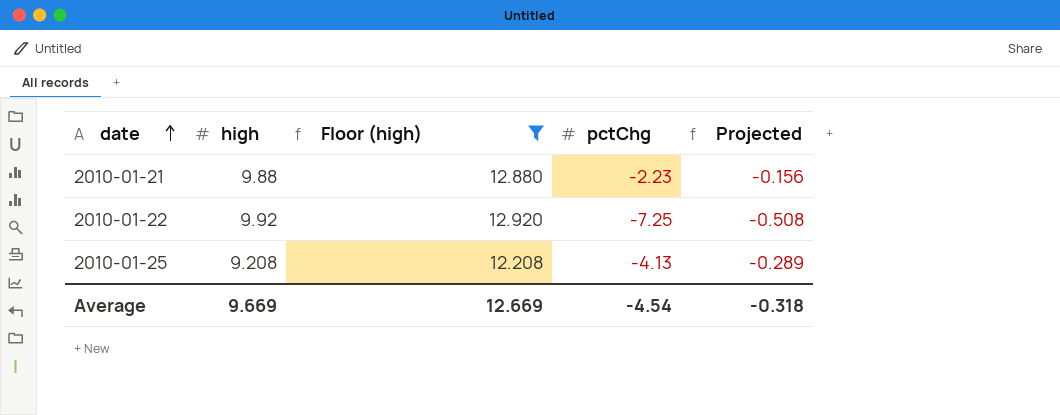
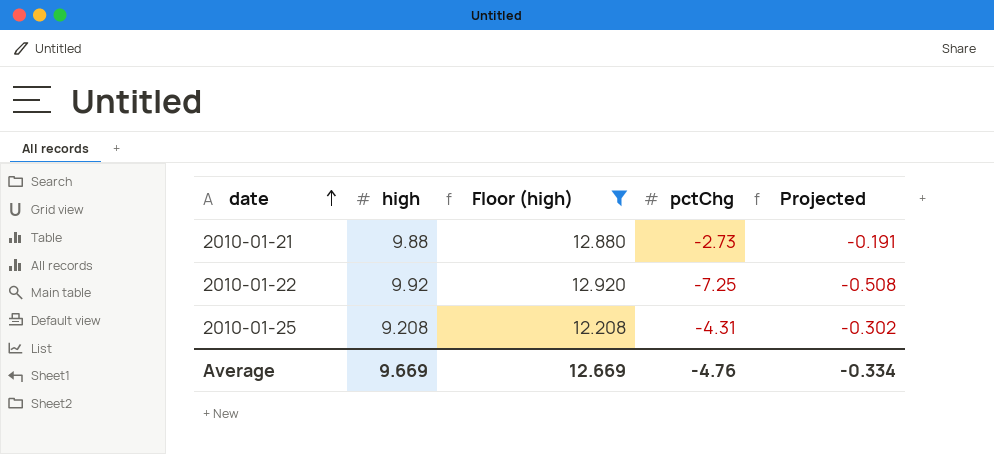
2010-01-21 | pctChg: -2.23 -> -2.73
2010-01-21 | Projected: -0.156 -> -0.191
2010-01-25 | pctChg: -4.13 -> -4.31
2010-01-25 | Projected: -0.289 -> -0.302
Average | pctChg: -4.54 -> -4.76
Average | Projected: -0.318 -> -0.334

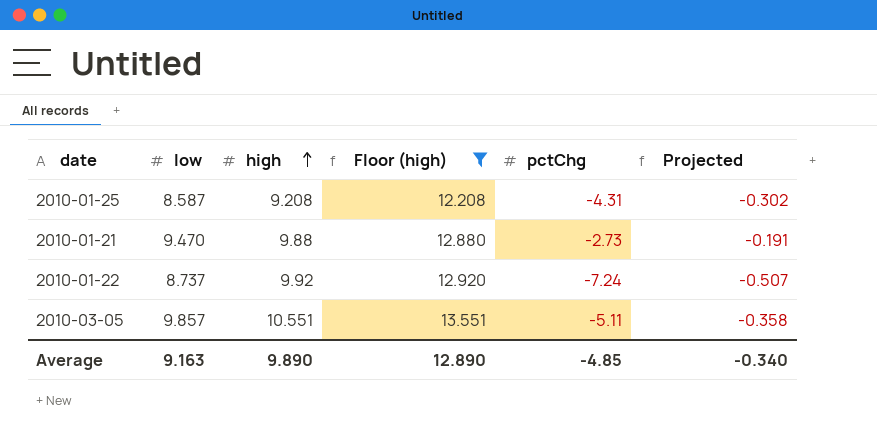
row order: date ascending -> high ascending
column low | position: none -> 2
2010-01-22 | pctChg: -7.25 -> -7.24
2010-01-22 | Projected: -0.508 -> -0.507
row 2010-03-05: none -> 9.857 | 10.551 | 13.551 | -5.11 | -0.358
Average | high: 9.669 -> 9.890
Average | Floor (high): 12.669 -> 12.890
Average | pctChg: -4.76 -> -4.85
Average | Projected: -0.334 -> -0.340

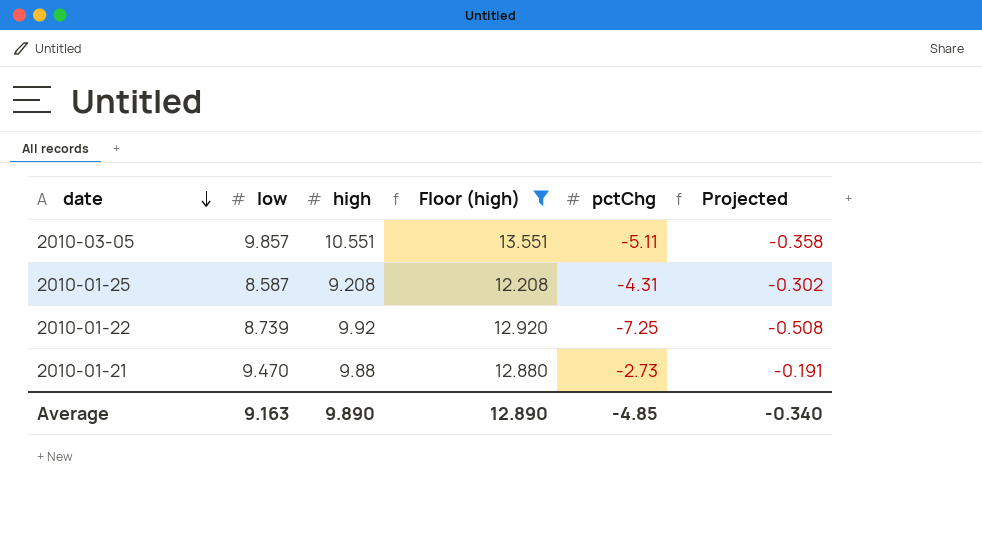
row order: high ascending -> date descending
2010-01-22 | low: 8.737 -> 8.739
2010-01-22 | pctChg: -7.24 -> -7.25
2010-01-22 | Projected: -0.507 -> -0.508

